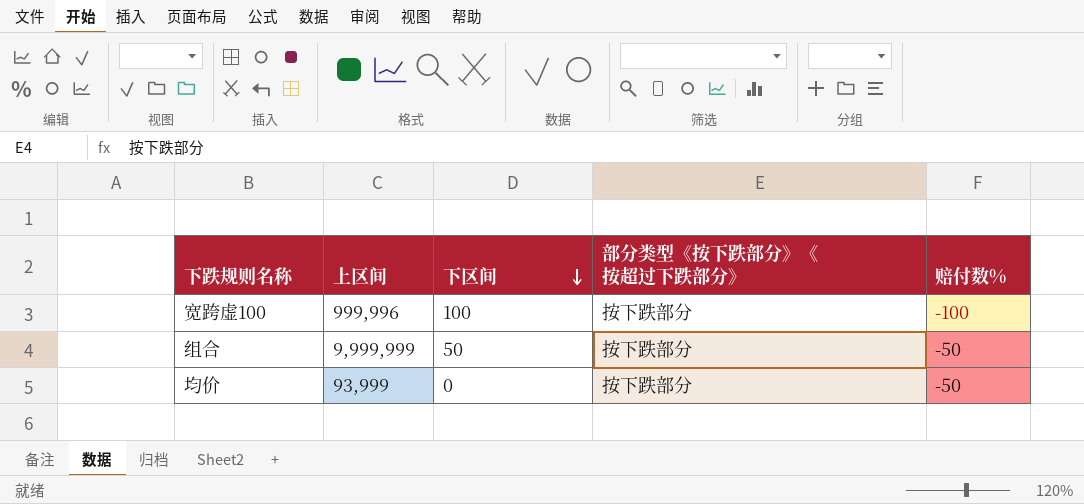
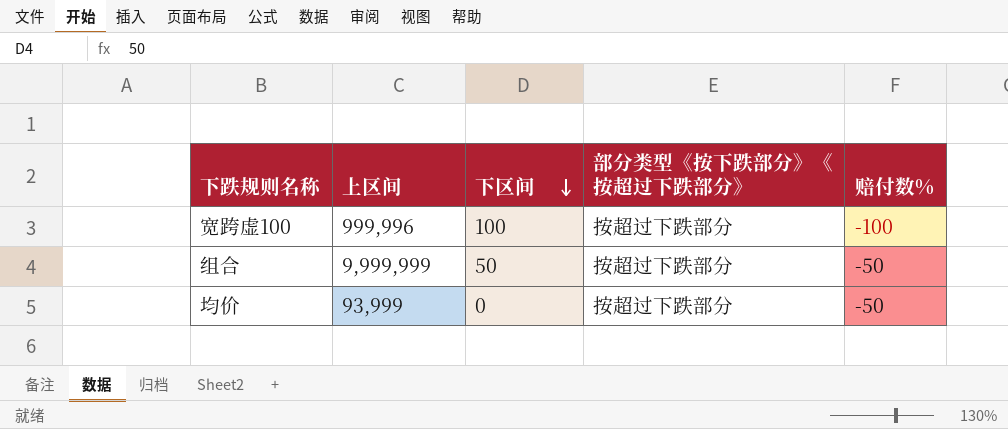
宽跨虚100 | 部分类型《按下跌部分》《按超过下跌部分》: 按下跌部分 -> 按超过下跌部分
组合 | 部分类型《按下跌部分》《按超过下跌部分》: 按下跌部分 -> 按超过下跌部分
均价 | 部分类型《按下跌部分》《按超过下跌部分》: 按下跌部分 -> 按超过下跌部分

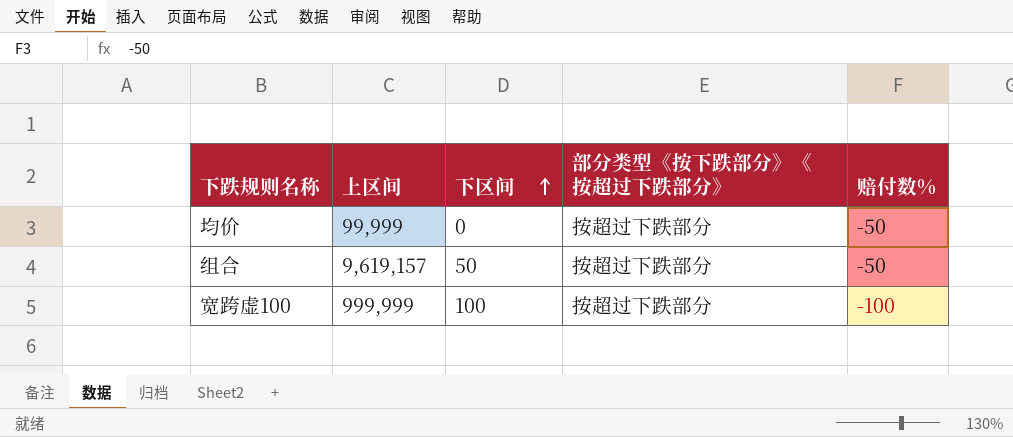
row order: 下区间 descending -> 下区间 ascending
均价 | 上区间: 93,999 -> 99,999
组合 | 上区间: 9,999,999 -> 9,619,157
宽跨虚100 | 上区间: 999,996 -> 999,999

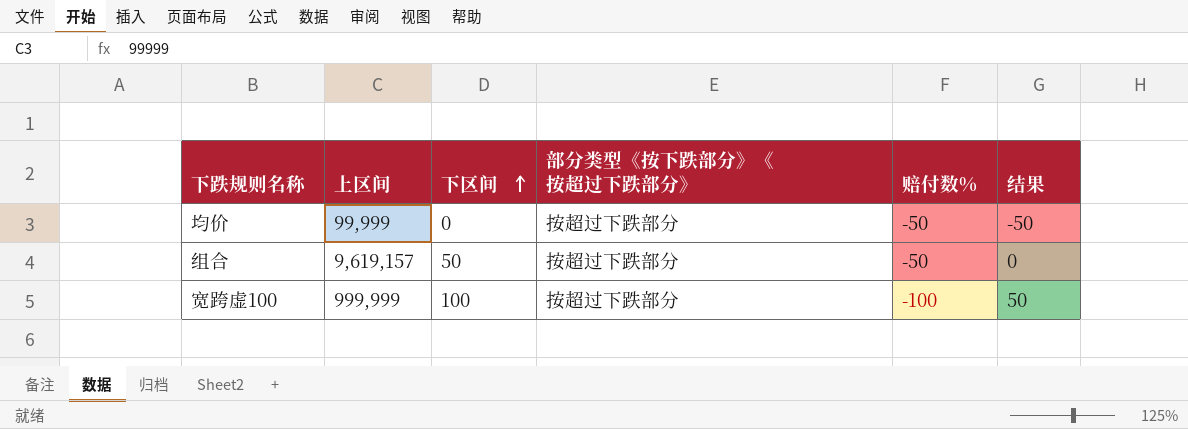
column 结果 | formula: none -> [下区间] - 50

